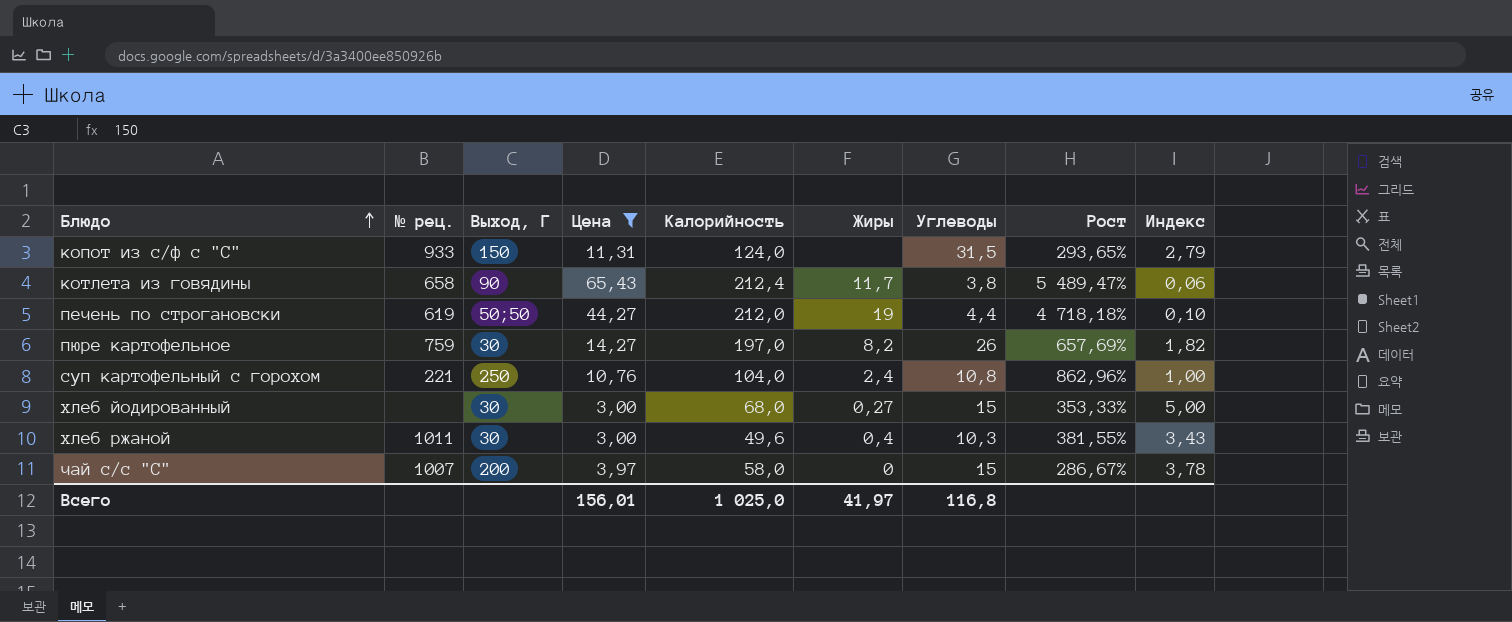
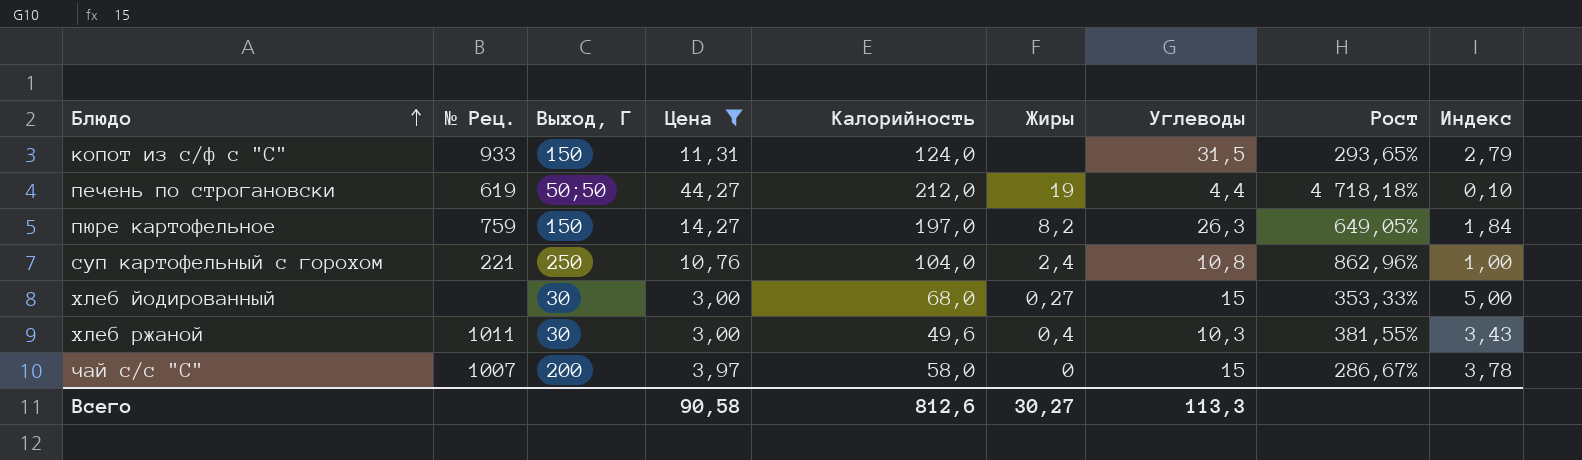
column name: № рец. -> № Рец.
row котлета из говядины: 658 | 90 | 65,43 | 212,4 | 11,7 | 3,8 | 5 489,47% | 0,06 -> none
пюре картофельное | Выход, Г: 30 -> 150
пюре картофельное | Углеводы: 26 -> 26,3
пюре картофельное | Рост: 657,69% -> 649,05%
пюре картофельное | Индекс: 1,82 -> 1,84
Всего | Цена: 156,01 -> 90,58
Всего | Калорийность: 1 025,0 -> 812,6
Всего | Жиры: 41,97 -> 30,27
Всего | Углеводы: 116,8 -> 113,3

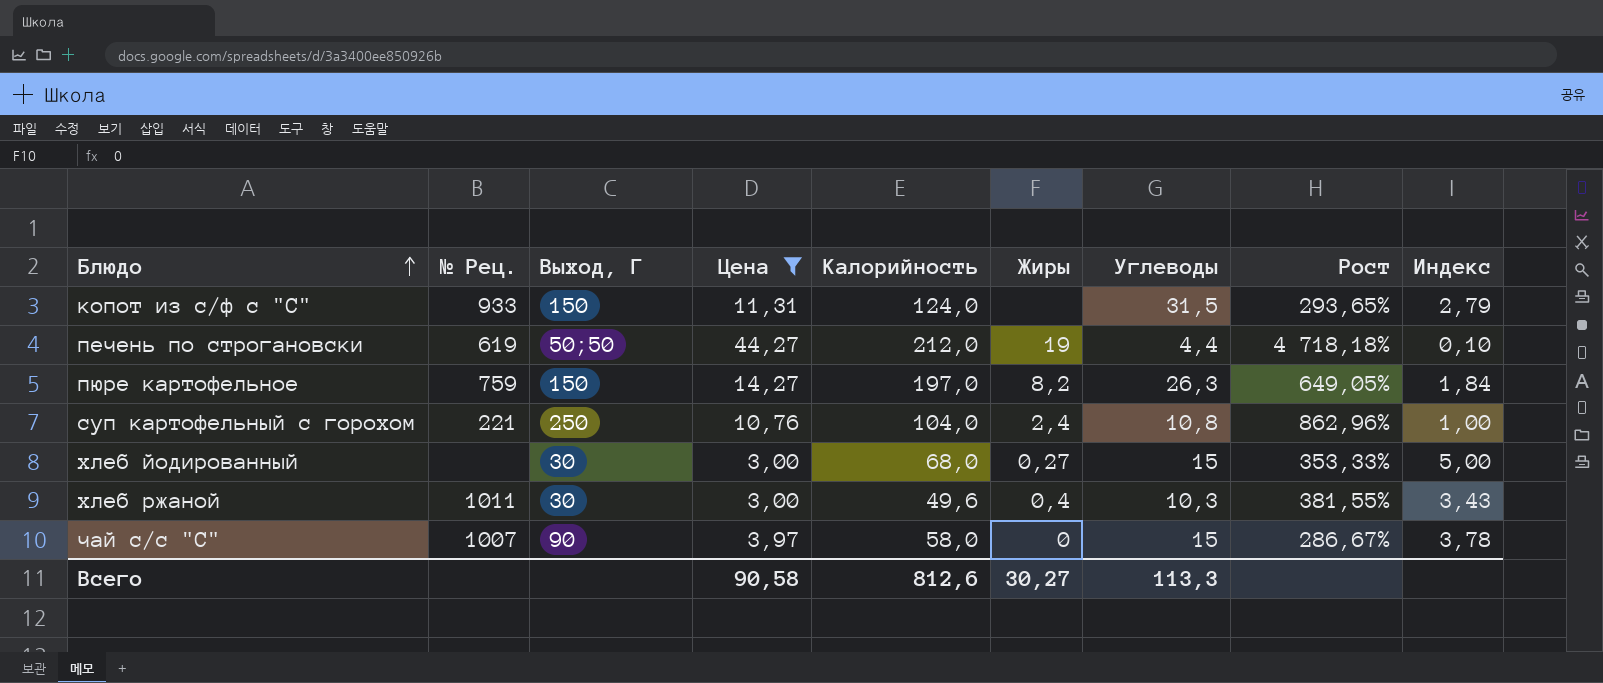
чай с/с "С" | Выход, Г: 200 -> 90

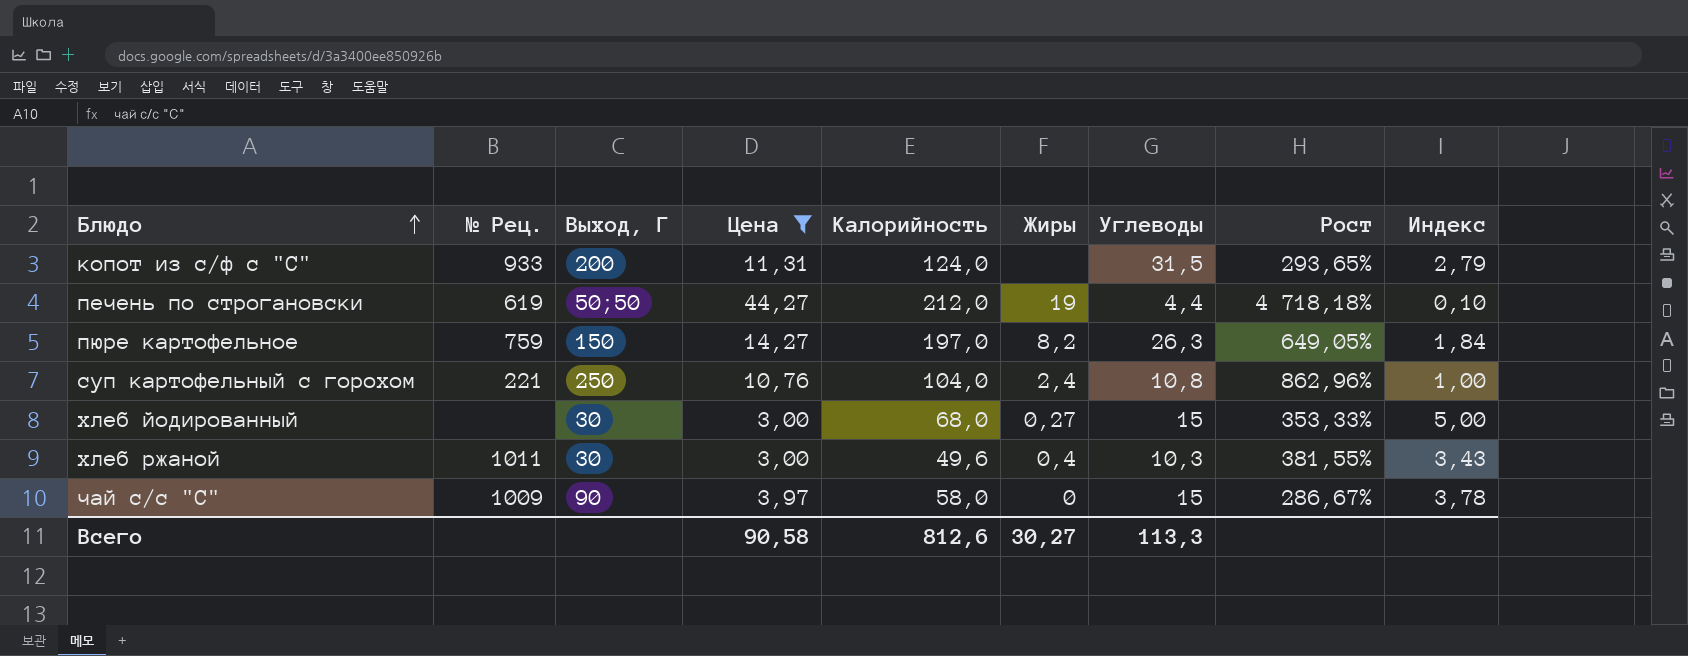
копот из с/ф с "С" | Выход, Г: 150 -> 200
чай с/с "С" | № Рец.: 1007 -> 1009

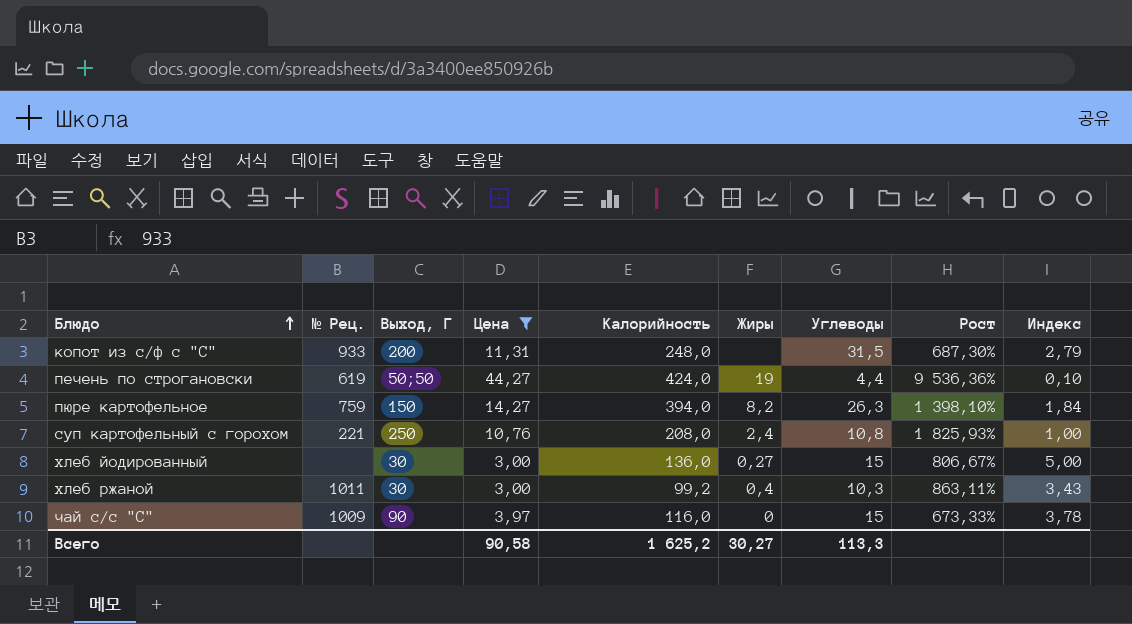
копот из с/ф с "С" | Калорийность: 124,0 -> 248,0
копот из с/ф с "С" | Рост: 293,65% -> 687,30%
печень по строгановски | Калорийность: 212,0 -> 424,0
печень по строгановски | Рост: 4 718,18% -> 9 536,36%
пюре картофельное | Калорийность: 197,0 -> 394,0
пюре картофельное | Рост: 649,05% -> 1 398,10%
суп картофельный с горохом | Калорийность: 104,0 -> 208,0
суп картофельный с горохом | Рост: 862,96% -> 1 825,93%
хлеб йодированный | Калорийность: 68,0 -> 136,0
хлеб йодированный | Рост: 353,33% -> 806,67%
хлеб ржаной | Калорийность: 49,6 -> 99,2
хлеб ржаной | Рост: 381,55% -> 863,11%
чай с/с "С" | Калорийность: 58,0 -> 116,0
чай с/с "С" | Рост: 286,67% -> 673,33%
Всего | Калорийность: 812,6 -> 1 625,2

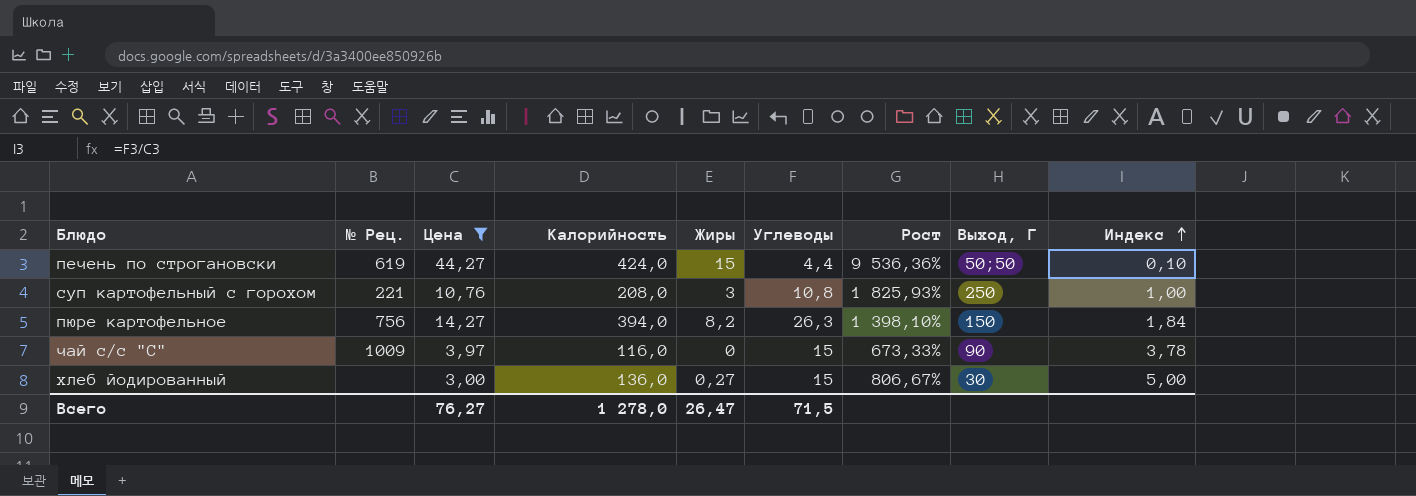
row order: Блюдо ascending -> Индекс ascending
column Выход, Г | position: 3 -> 8
row копот из с/ф с "С": 933 | 200 | 11,31 | 248,0 | none | 31,5 | 687,30% | 2,79 -> none
row хлеб ржаной: 1011 | 30 | 3,00 | 99,2 | 0,4 | 10,3 | 863,11% | 3,43 -> none
печень по строгановски | Жиры: 19 -> 15
суп картофельный с горохом | Жиры: 2,4 -> 3
пюре картофельное | № Рец.: 759 -> 756
Всего | Цена: 90,58 -> 76,27
Всего | Калорийность: 1 625,2 -> 1 278,0
Всего | Жиры: 30,27 -> 26,47
Всего | Углеводы: 113,3 -> 71,5

